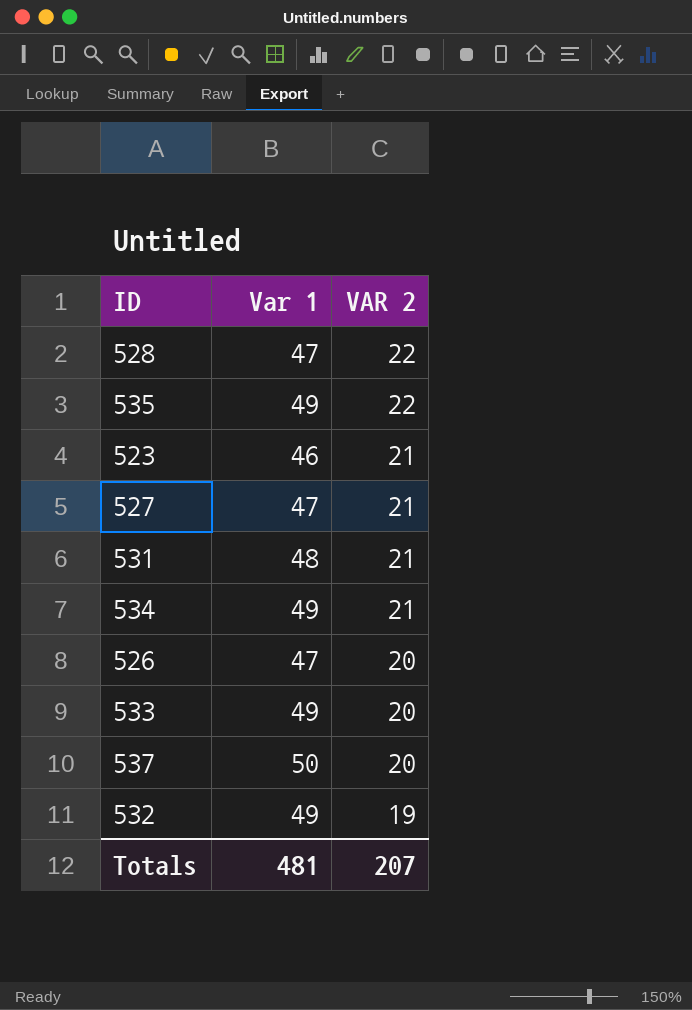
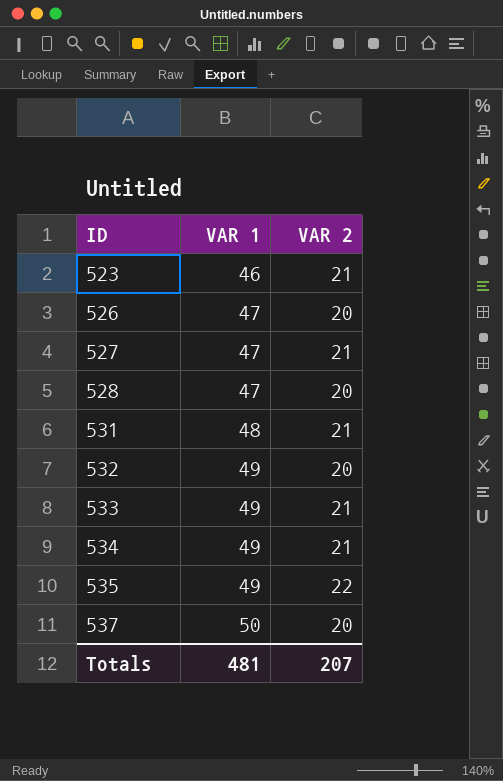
row order: VAR 2 descending -> ID ascending
column name: Var 1 -> VAR 1
528 | VAR 2: 22 -> 20
532 | VAR 2: 19 -> 20
533 | VAR 2: 20 -> 21

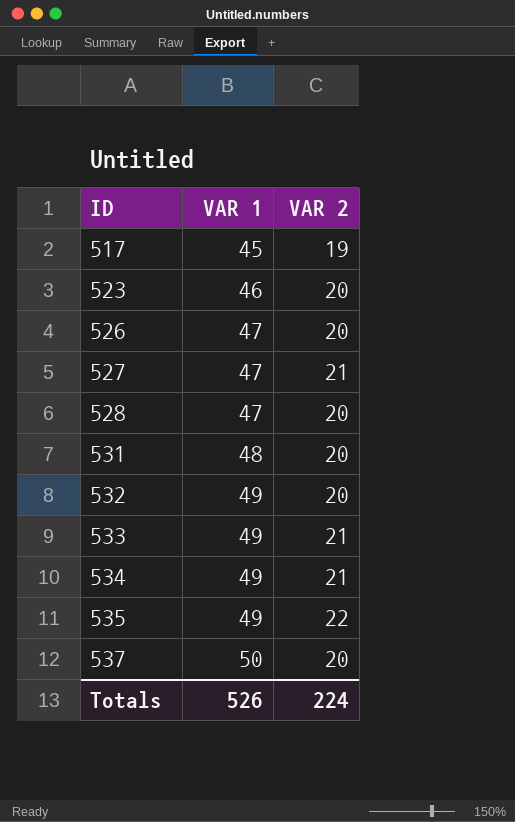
row 517: none -> 45 | 19
523 | VAR 2: 21 -> 20
531 | VAR 2: 21 -> 20
Totals | VAR 1: 481 -> 526
Totals | VAR 2: 207 -> 224

